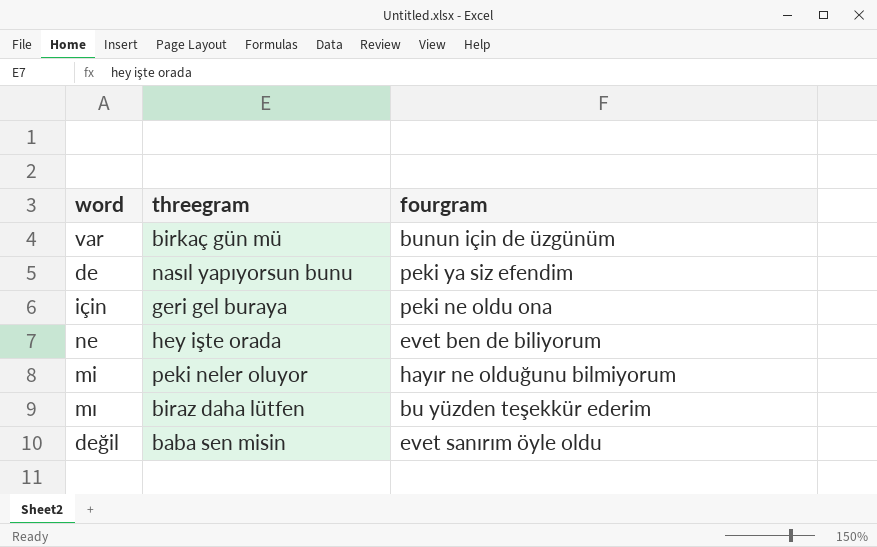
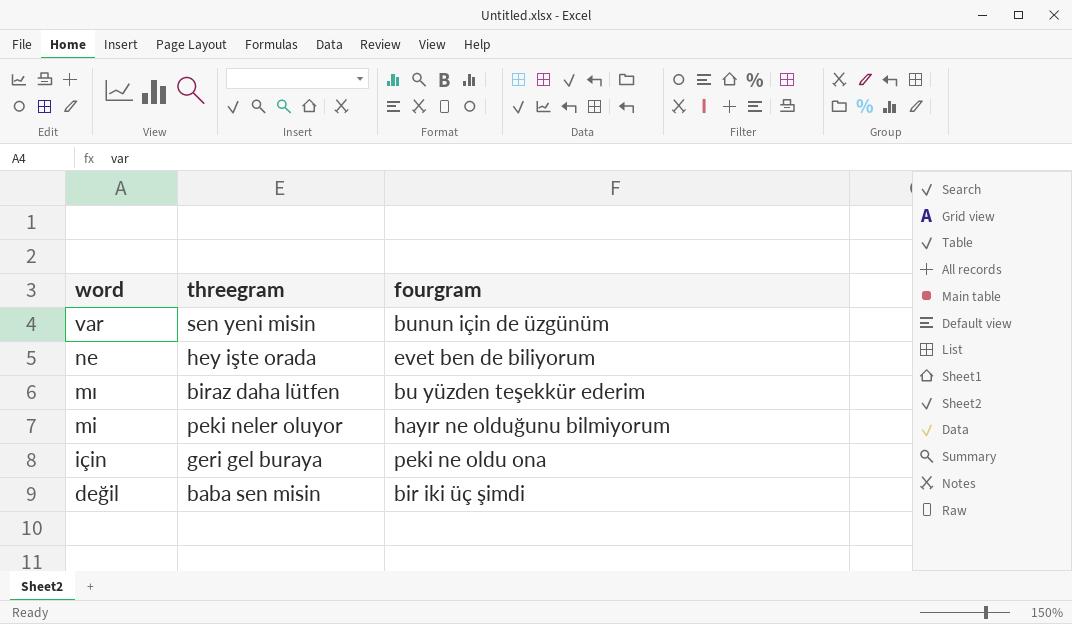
row order: none -> word descending
row de: nasıl yapıyorsun bunu | peki ya siz efendim -> none
var | threegram: birkaç gün mü -> sen yeni misin
değil | fourgram: evet sanırım öyle oldu -> bir iki üç şimdi

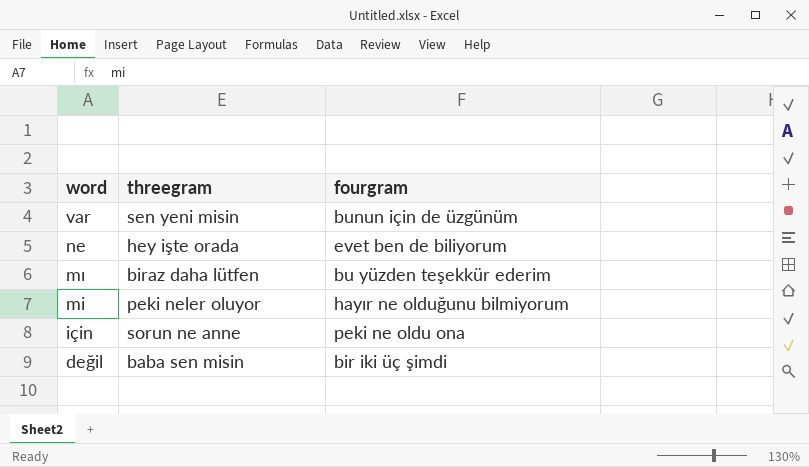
için | threegram: geri gel buraya -> sorun ne anne

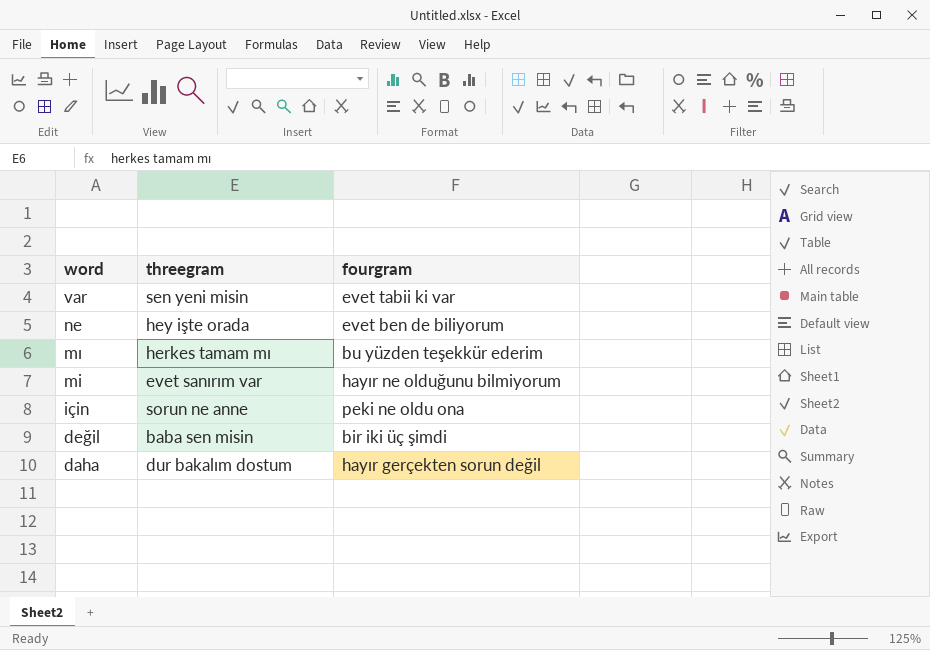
var | fourgram: bunun için de üzgünüm -> evet tabii ki var
mı | threegram: biraz daha lütfen -> herkes tamam mı
mi | threegram: peki neler oluyor -> evet sanırım var
row daha: none -> dur bakalım dostum | hayır gerçekten sorun değil

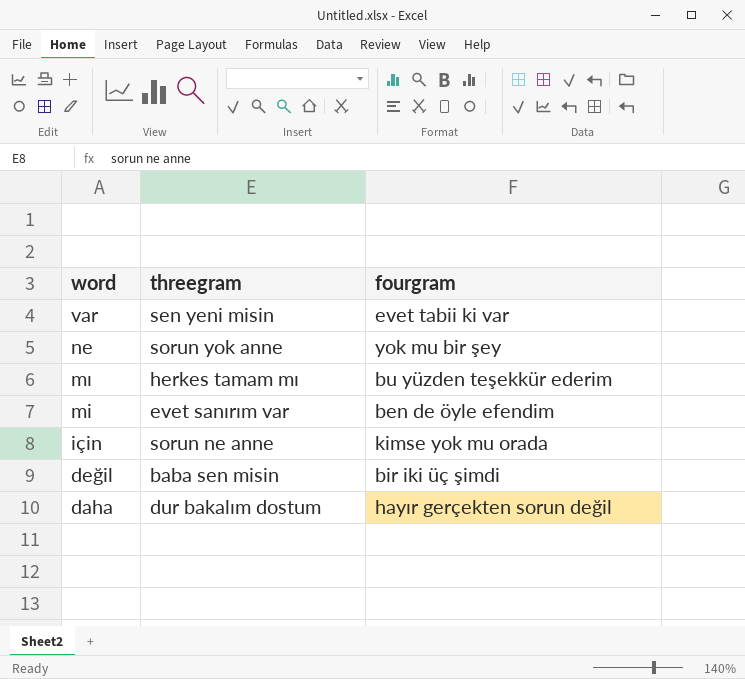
ne | threegram: hey işte orada -> sorun yok anne
ne | fourgram: evet ben de biliyorum -> yok mu bir şey
mi | fourgram: hayır ne olduğunu bilmiyorum -> ben de öyle efendim
için | fourgram: peki ne oldu ona -> kimse yok mu orada

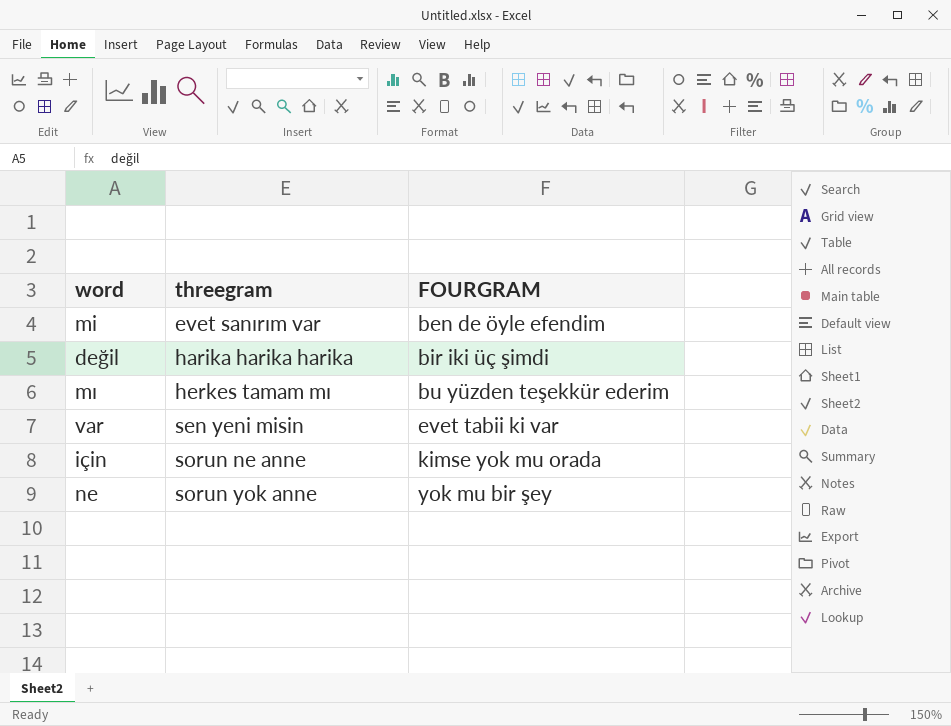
row order: word descending -> threegram ascending
column name: fourgram -> FOURGRAM
row daha: dur bakalım dostum | hayır gerçekten sorun değil -> none
değil | threegram: baba sen misin -> harika harika harika

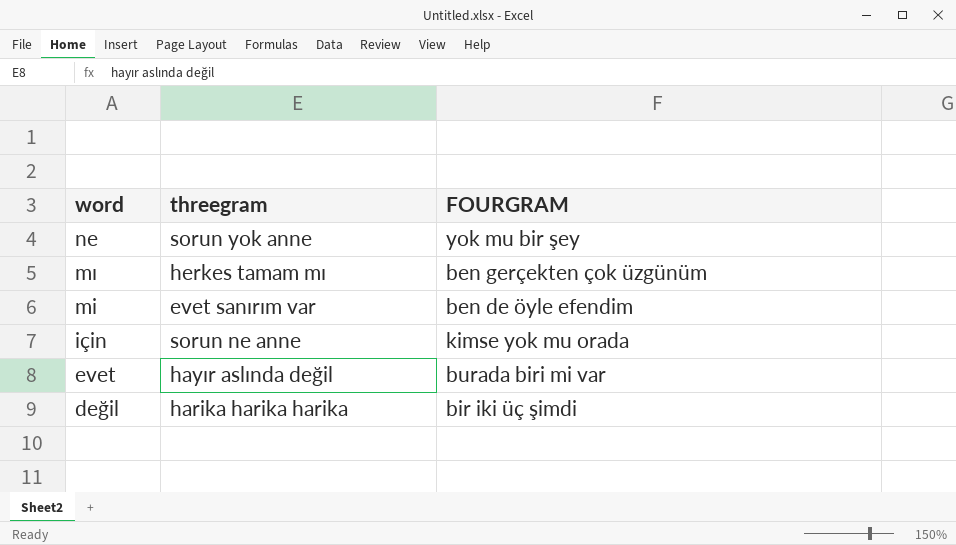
row order: threegram ascending -> word descending
row var: sen yeni misin | evet tabii ki var -> none
mı | FOURGRAM: bu yüzden teşekkür ederim -> ben gerçekten çok üzgünüm
row evet: none -> hayır aslında değil | burada biri mi var

